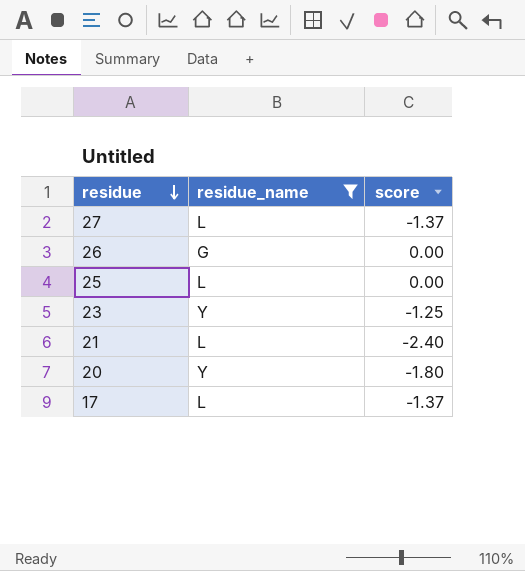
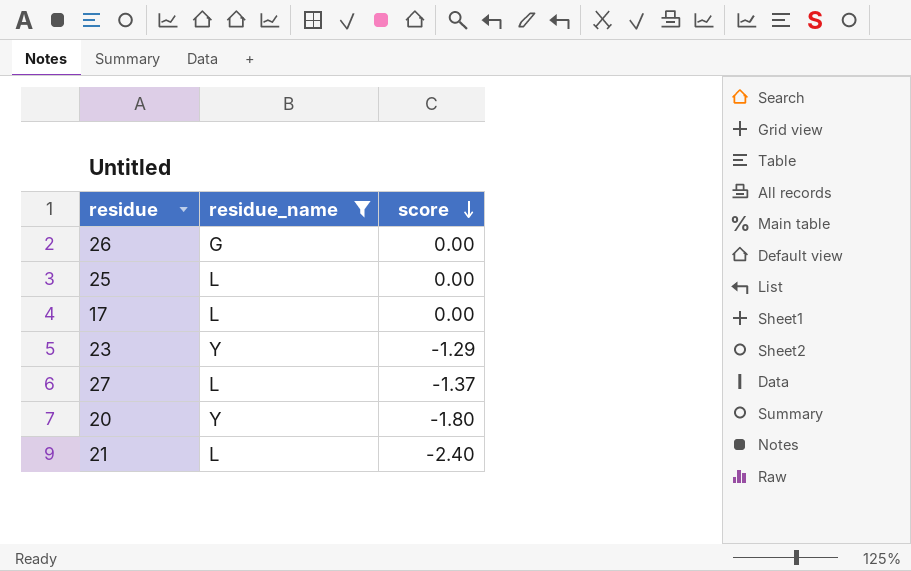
row order: residue descending -> score descending
17 | score: -1.37 -> 0.00
23 | score: -1.25 -> -1.29

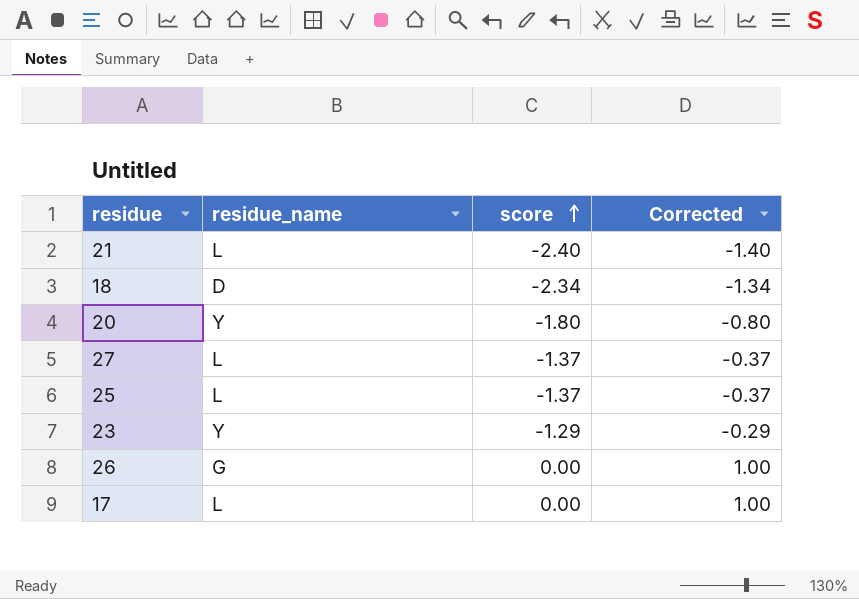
filter: residue_name != D -> none
row order: score descending -> score ascending
column Corrected | formula: none -> [score] + 1
25 | score: 0.00 -> -1.37

